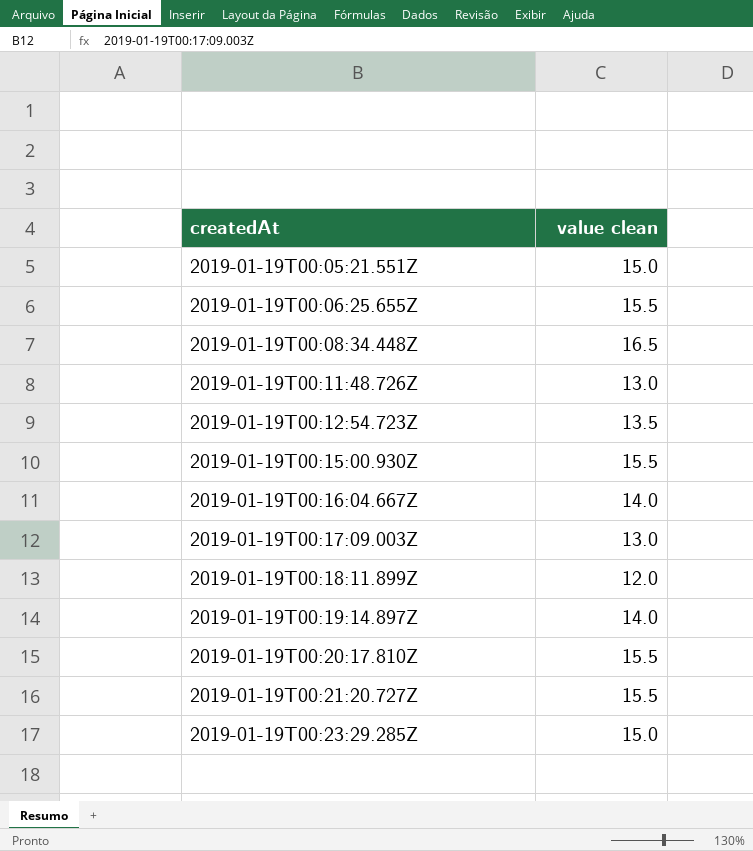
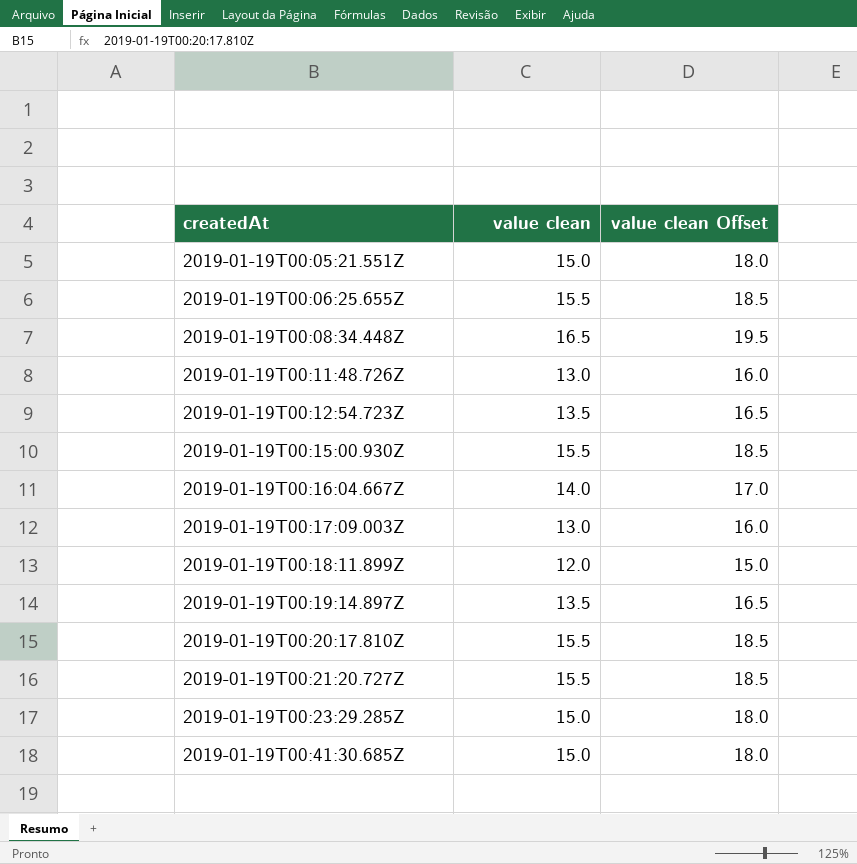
column value clean Offset | formula: none -> [value clean] + 3
2019-01-19T00:19:14.897Z | value clean: 14.0 -> 13.5
row 2019-01-19T00:41:30.685Z: none -> 15.0 | 18.0

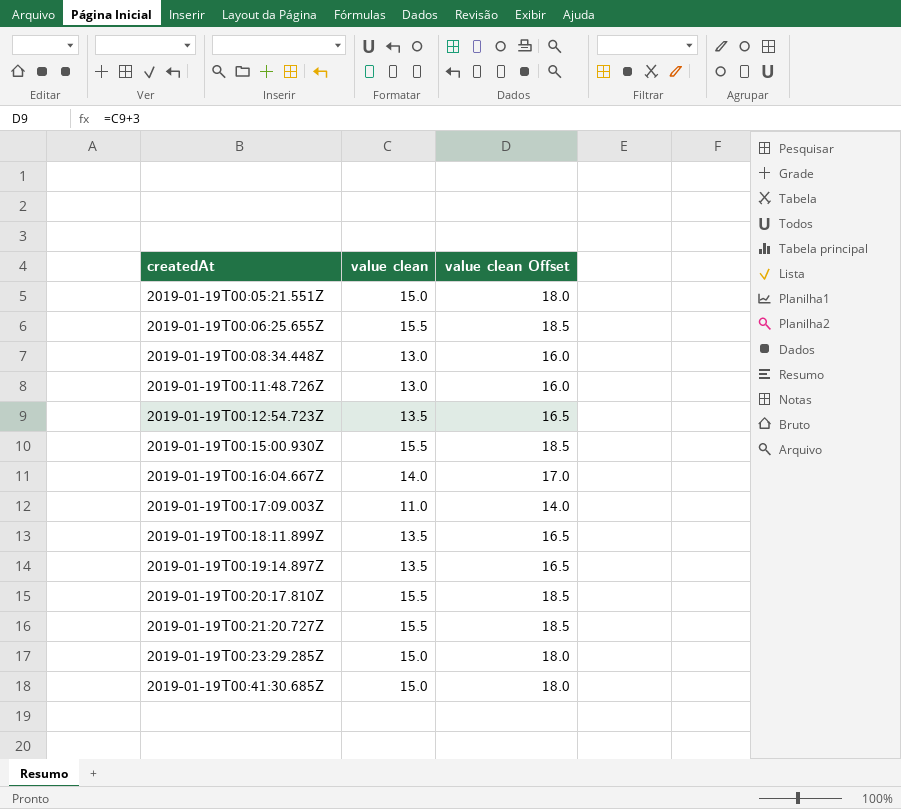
2019-01-19T00:08:34.448Z | value clean: 16.5 -> 13.0
2019-01-19T00:08:34.448Z | value clean Offset: 19.5 -> 16.0
2019-01-19T00:17:09.003Z | value clean: 13.0 -> 11.0
2019-01-19T00:17:09.003Z | value clean Offset: 16.0 -> 14.0
2019-01-19T00:18:11.899Z | value clean: 12.0 -> 13.5
2019-01-19T00:18:11.899Z | value clean Offset: 15.0 -> 16.5

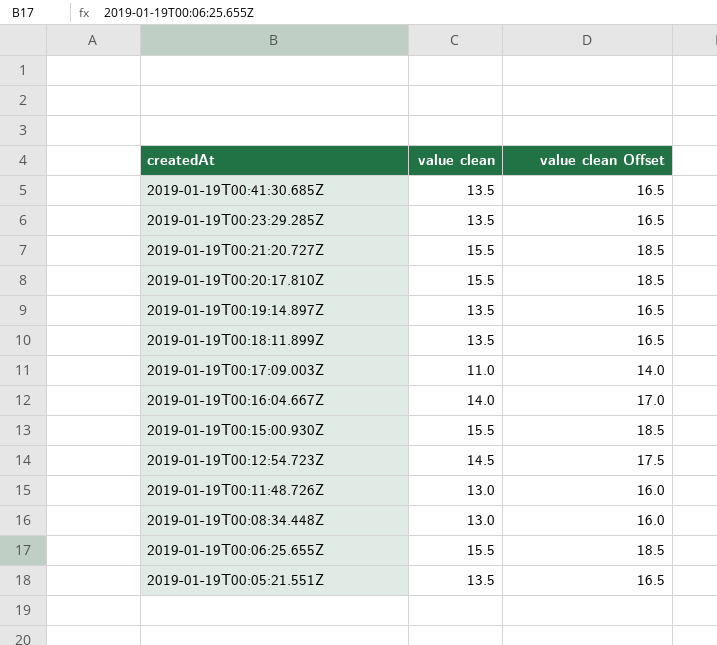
row order: createdAt ascending -> createdAt descending
2019-01-19T00:41:30.685Z | value clean: 15.0 -> 13.5
2019-01-19T00:41:30.685Z | value clean Offset: 18.0 -> 16.5
2019-01-19T00:23:29.285Z | value clean: 15.0 -> 13.5
2019-01-19T00:23:29.285Z | value clean Offset: 18.0 -> 16.5
2019-01-19T00:12:54.723Z | value clean: 13.5 -> 14.5
2019-01-19T00:12:54.723Z | value clean Offset: 16.5 -> 17.5
2019-01-19T00:05:21.551Z | value clean: 15.0 -> 13.5
2019-01-19T00:05:21.551Z | value clean Offset: 18.0 -> 16.5

